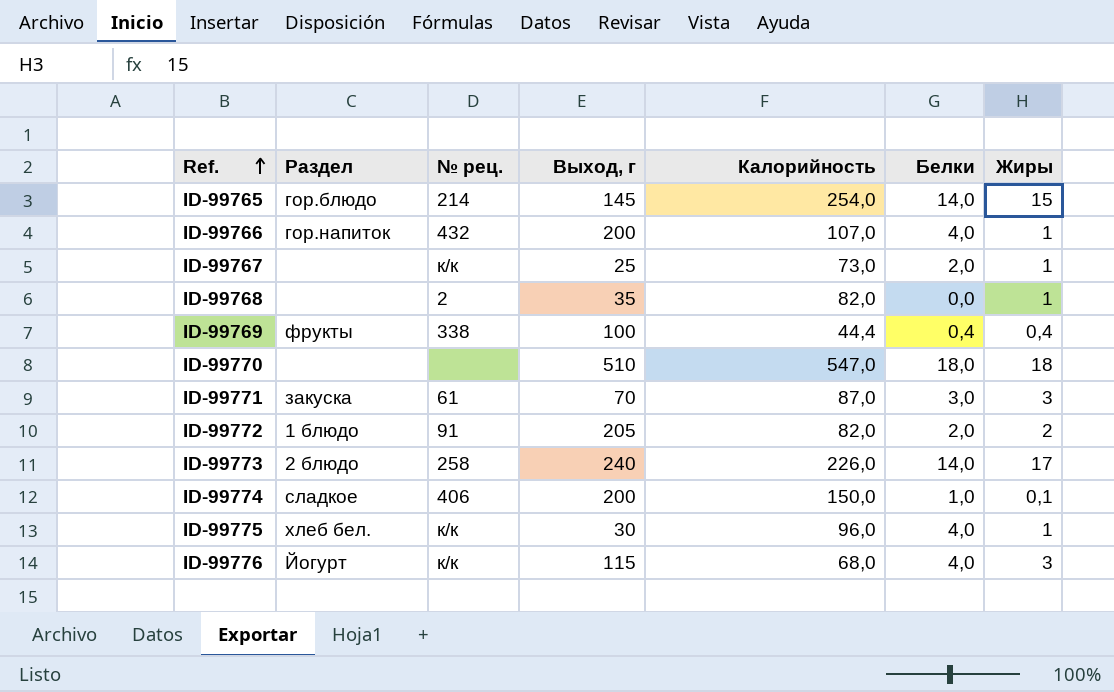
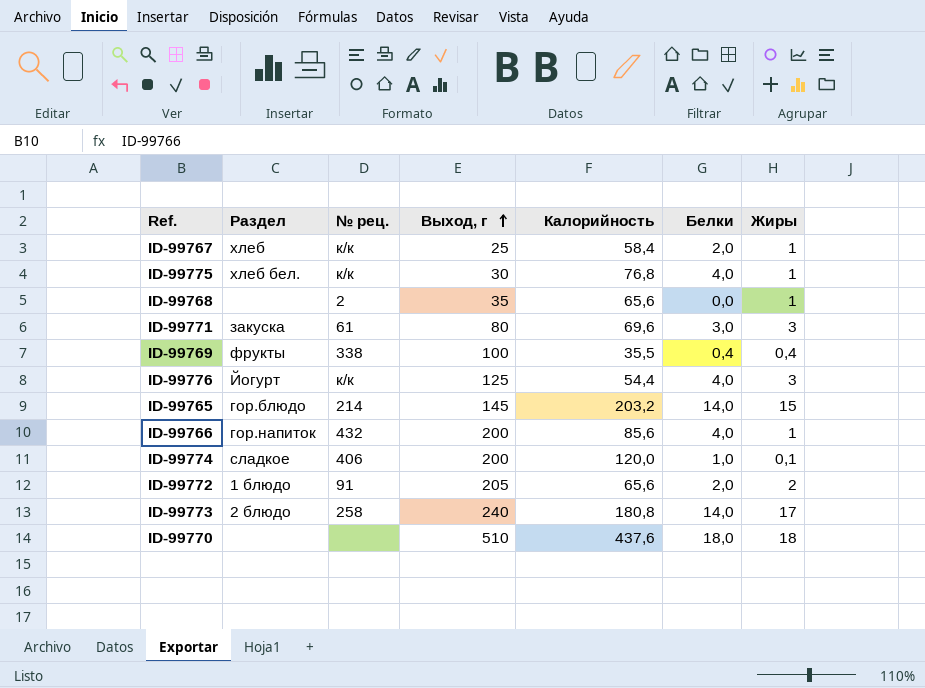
row order: Ref. ascending -> Выход, г ascending
ID-99767 | Раздел: none -> хлеб
ID-99767 | Калорийность: 73,0 -> 58,4
ID-99775 | Калорийность: 96,0 -> 76,8
ID-99768 | Калорийность: 82,0 -> 65,6
ID-99771 | Выход, г: 70 -> 80
ID-99771 | Калорийность: 87,0 -> 69,6
ID-99769 | Калорийность: 44,4 -> 35,5
ID-99776 | Выход, г: 115 -> 125
ID-99776 | Калорийность: 68,0 -> 54,4
ID-99765 | Калорийность: 254,0 -> 203,2
ID-99766 | Калорийность: 107,0 -> 85,6
ID-99774 | Калорийность: 150,0 -> 120,0
ID-99772 | Калорийность: 82,0 -> 65,6
ID-99773 | Калорийность: 226,0 -> 180,8
ID-99770 | Калорийность: 547,0 -> 437,6

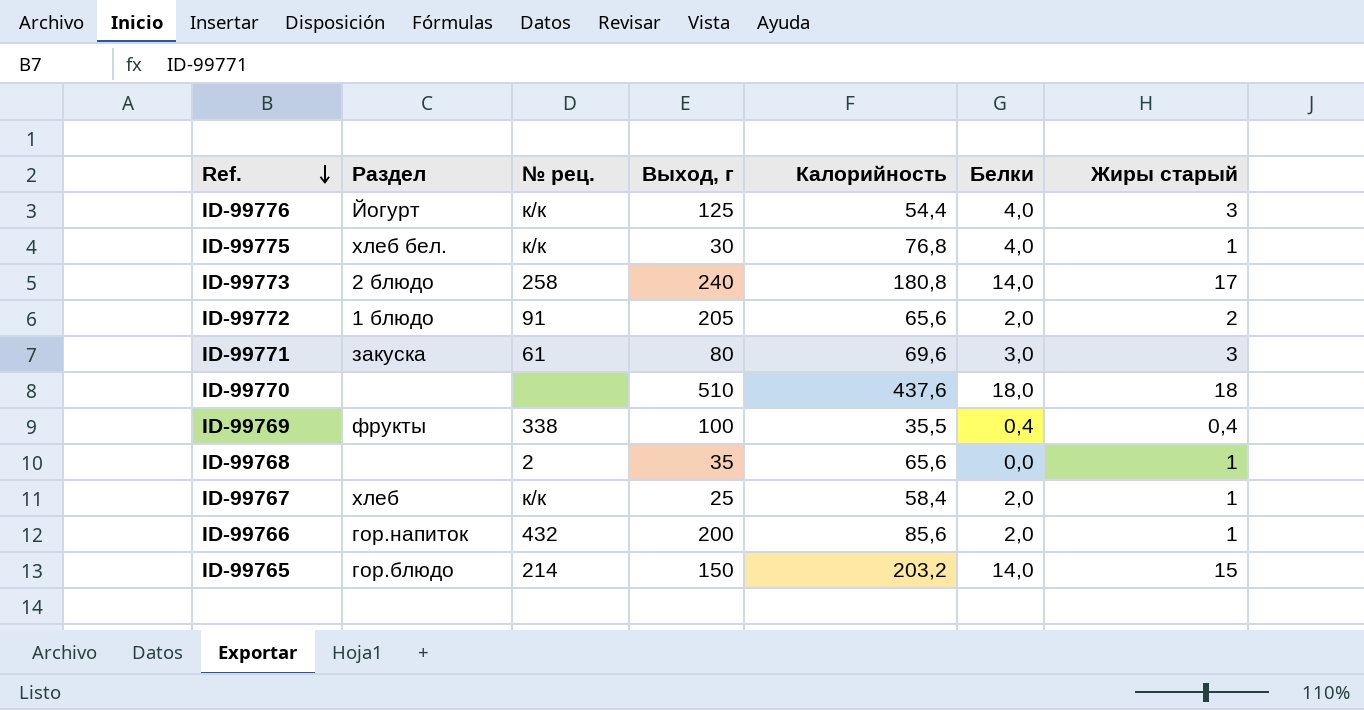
row order: Выход, г ascending -> Ref. descending
column name: Жиры -> Жиры старый
row ID-99774: сладкое | 406 | 200 | 120,0 | 1,0 | 0,1 -> none
ID-99766 | Белки: 4,0 -> 2,0
ID-99765 | Выход, г: 145 -> 150

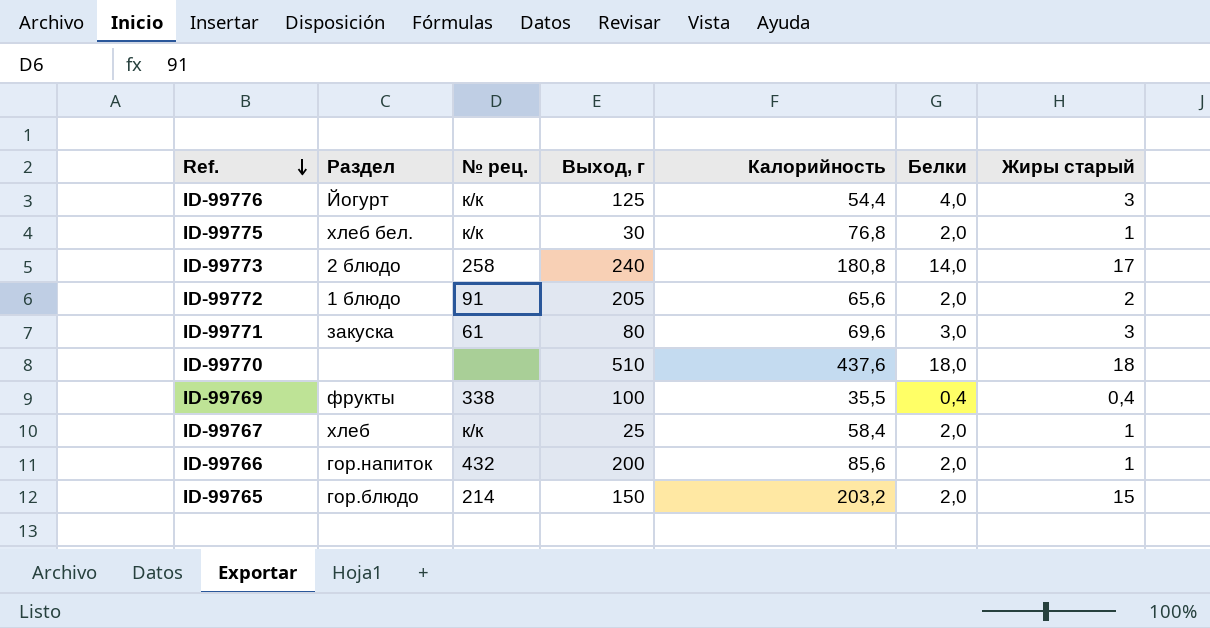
row ID-99768: none | 2 | 35 | 65,6 | 0,0 | 1 -> none
ID-99775 | Белки: 4,0 -> 2,0
ID-99765 | Белки: 14,0 -> 2,0

